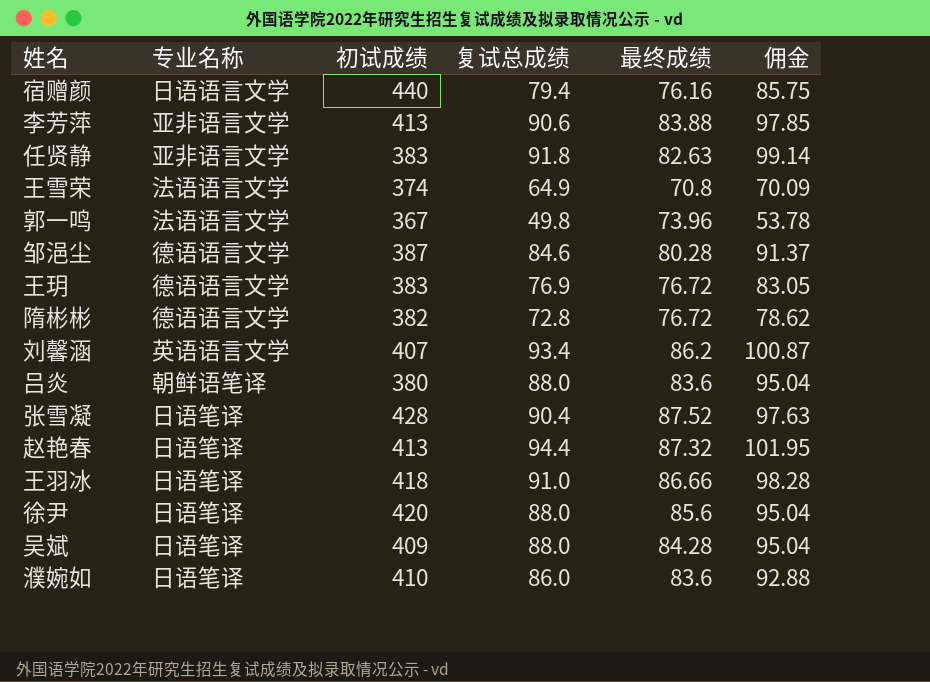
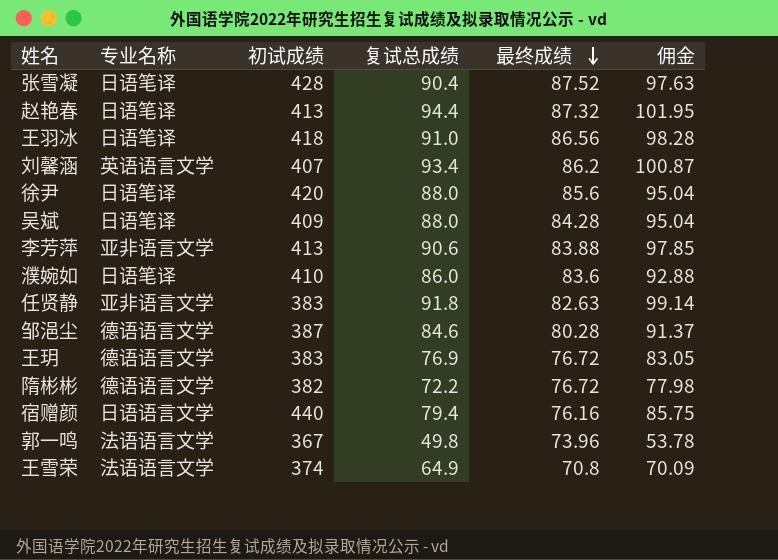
row order: none -> 最终成绩 descending
row 吕炎: 朝鲜语笔译 | 380 | 88.0 | 83.6 | 95.04 -> none
王羽冰 | 最终成绩: 86.66 -> 86.56
隋彬彬 | 复试总成绩: 72.8 -> 72.2
隋彬彬 | 佣金: 78.62 -> 77.98

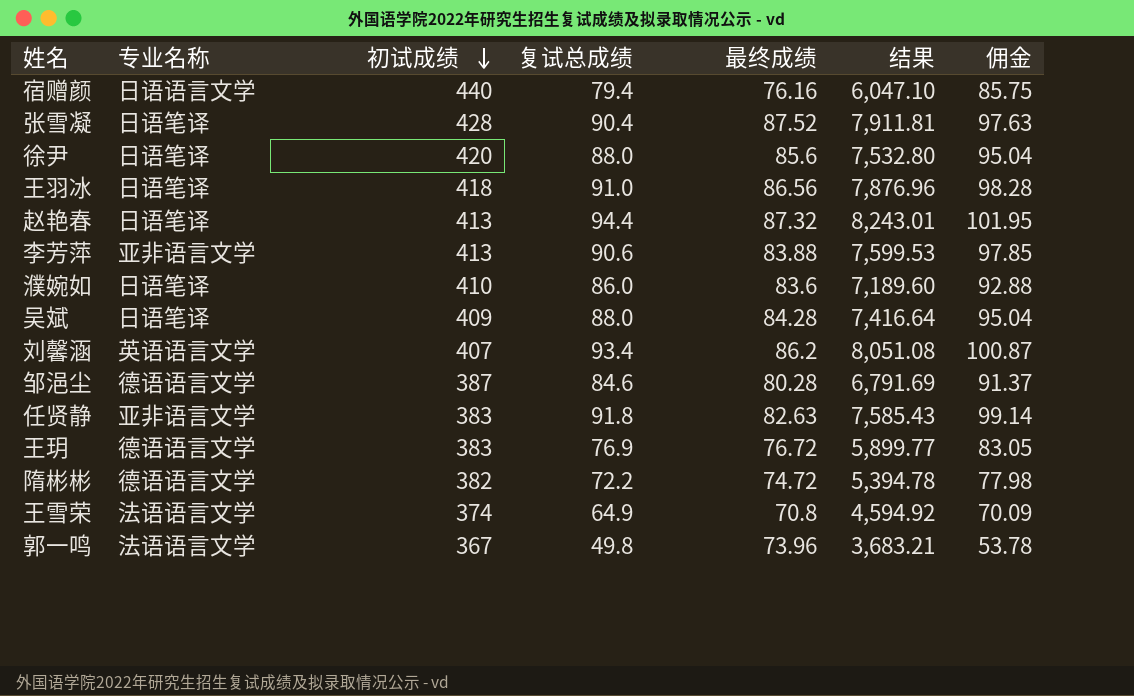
row order: 最终成绩 descending -> 初试成绩 descending
column 结果 | formula: none -> [复试总成绩] * [最终成绩]
隋彬彬 | 最终成绩: 76.72 -> 74.72

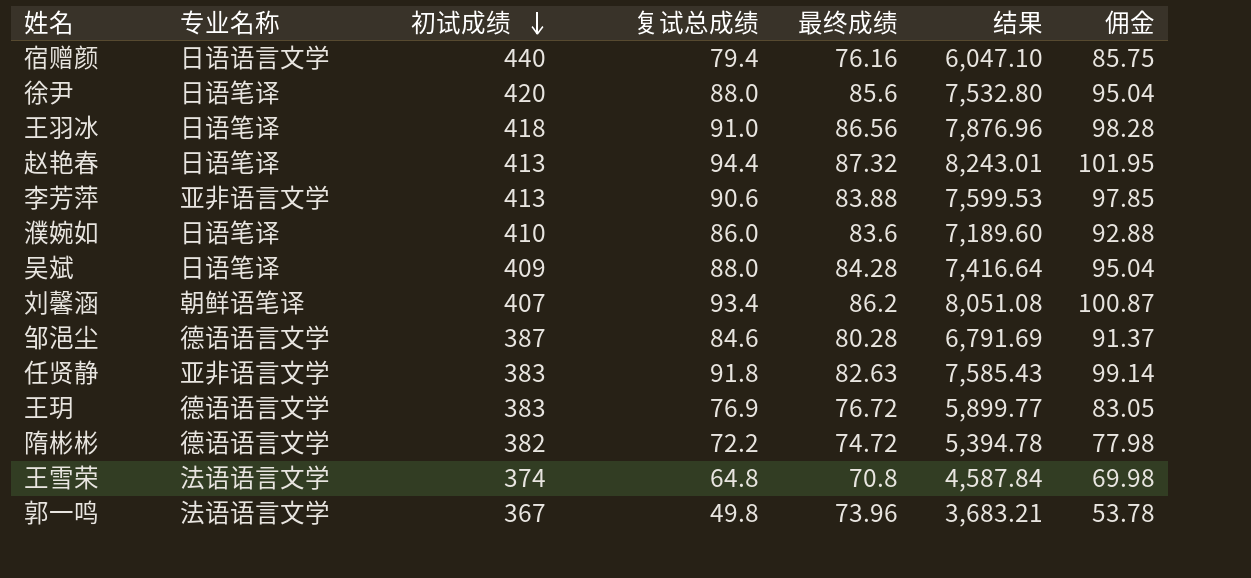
row 张雪凝: 日语笔译 | 428 | 90.4 | 87.52 | 7,911.81 | 97.63 -> none
刘馨涵 | 专业名称: 英语语言文学 -> 朝鲜语笔译
王雪荣 | 复试总成绩: 64.9 -> 64.8
王雪荣 | 结果: 4,594.92 -> 4,587.84
王雪荣 | 佣金: 70.09 -> 69.98

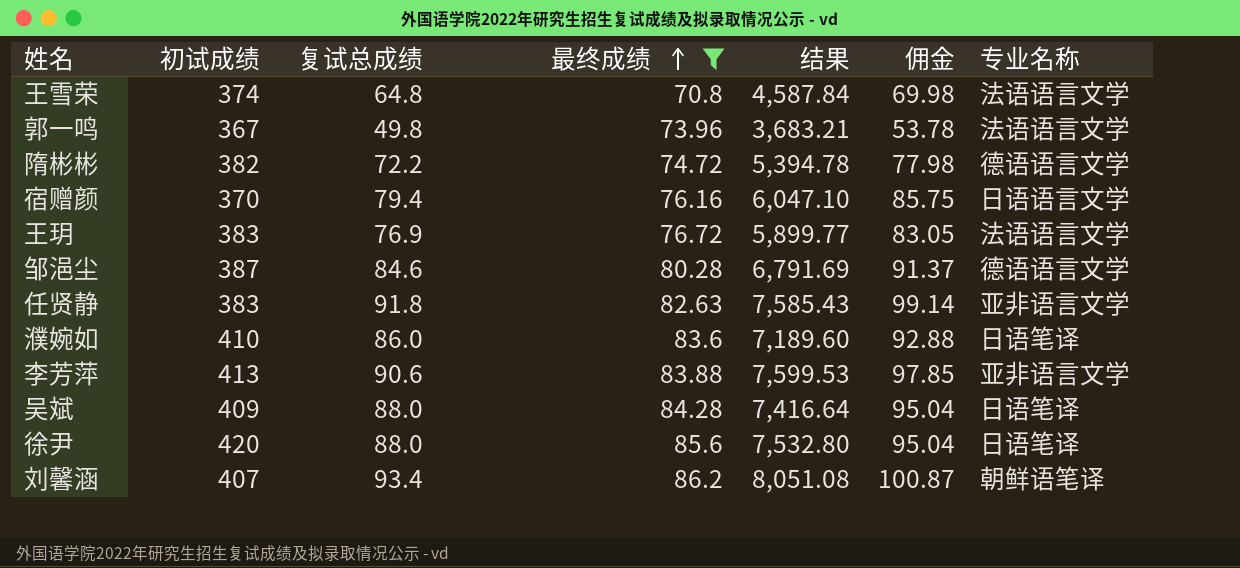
filter: none -> 最终成绩 <= 86.2
row order: 初试成绩 descending -> 最终成绩 ascending
column 专业名称 | position: 2 -> 7
宿赠颜 | 初试成绩: 440 -> 370
王玥 | 专业名称: 德语语言文学 -> 法语语言文学

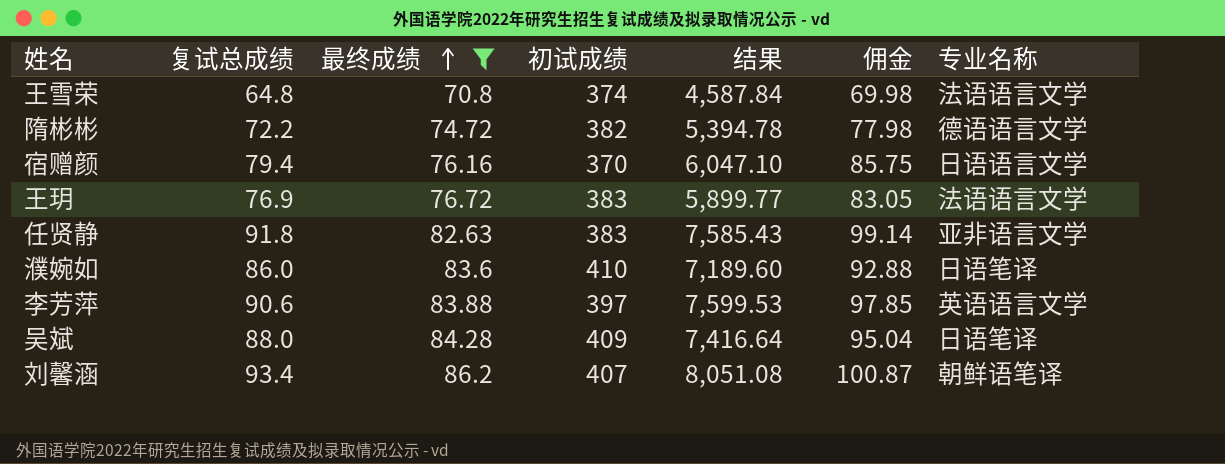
column 初试成绩 | position: 2 -> 4
row 郭一鸣: 367 | 49.8 | 73.96 | 3,683.21 | 53.78 | 法语语言文学 -> none
row 邹浥尘: 387 | 84.6 | 80.28 | 6,791.69 | 91.37 | 德语语言文学 -> none
row 徐尹: 420 | 88.0 | 85.6 | 7,532.80 | 95.04 | 日语笔译 -> none
李芳萍 | 初试成绩: 413 -> 397
李芳萍 | 专业名称: 亚非语言文学 -> 英语语言文学

